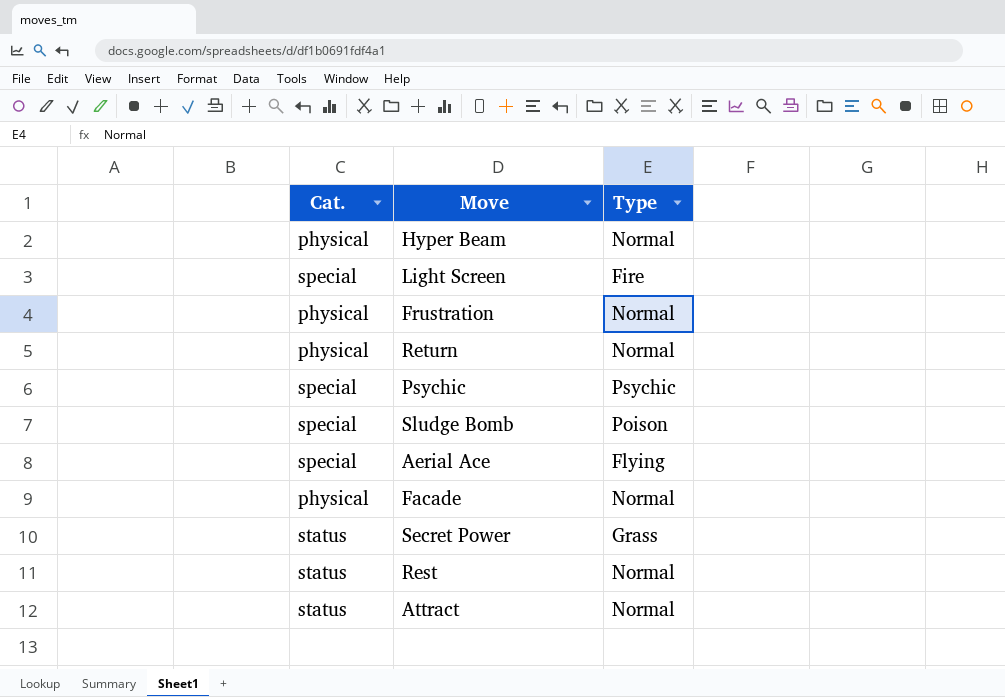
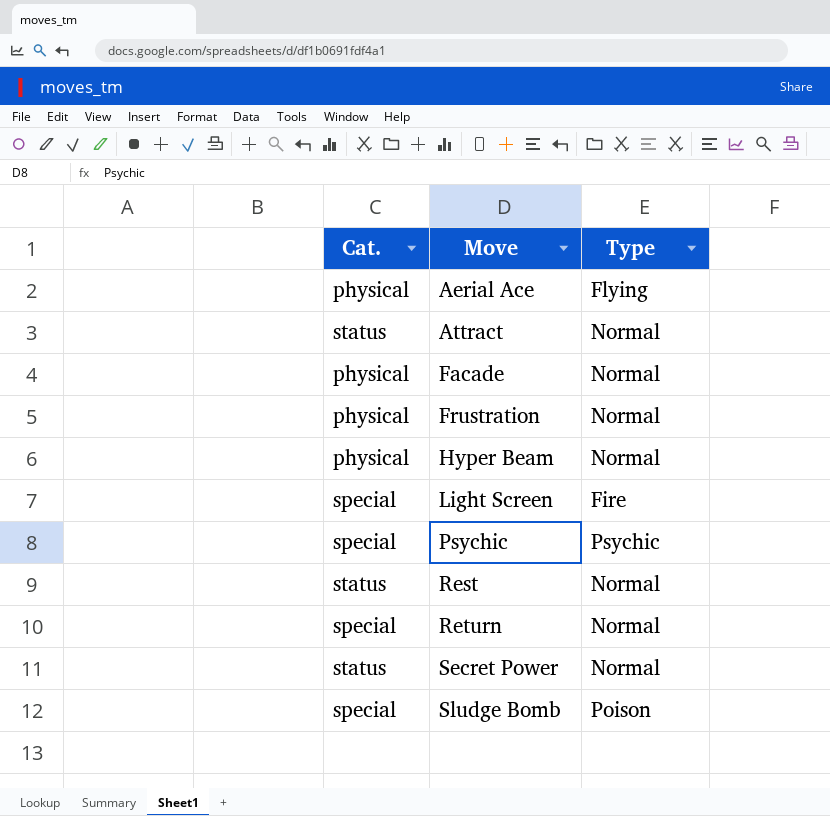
row order: none -> Move ascending
Aerial Ace | Cat.: special -> physical
Return | Cat.: physical -> special
Secret Power | Type: Grass -> Normal

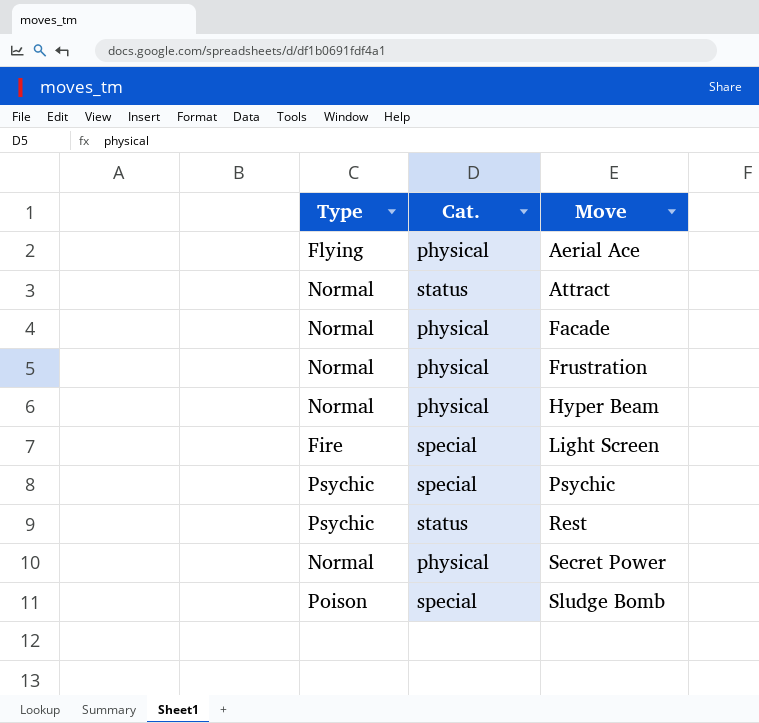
column Type | position: 3 -> 1
row Return: special | Normal -> none
Rest | Type: Normal -> Psychic
Secret Power | Cat.: status -> physical

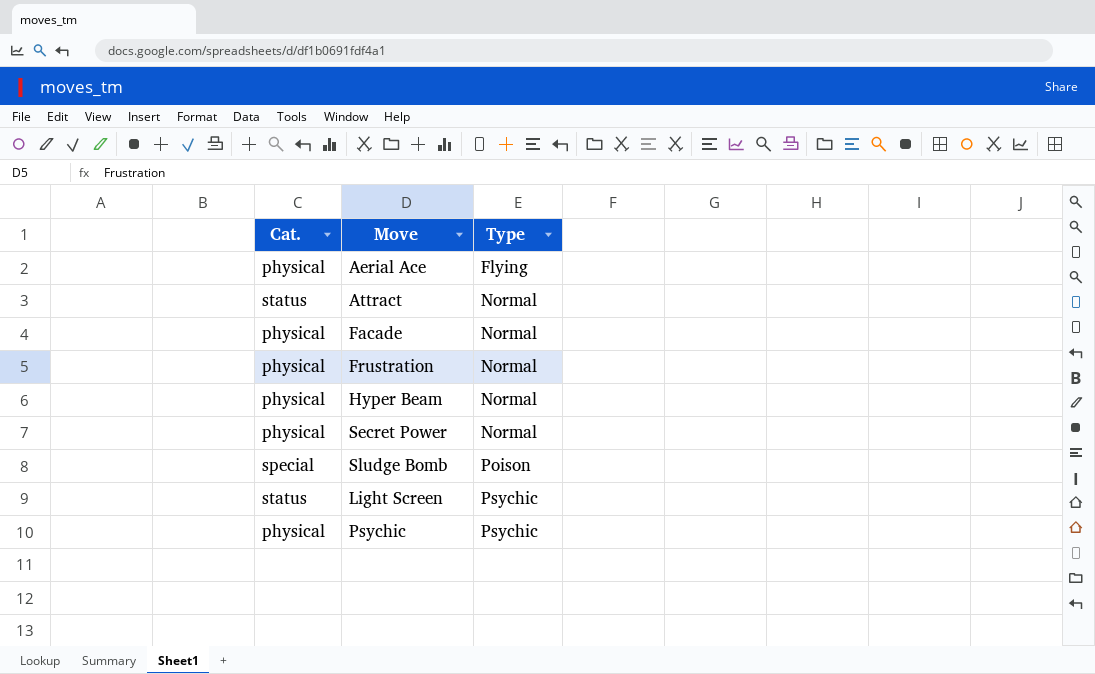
row order: Move ascending -> Type ascending
column Type | position: 1 -> 3
row Rest: Psychic | status -> none
Light Screen | Cat.: special -> status
Light Screen | Type: Fire -> Psychic
Psychic | Cat.: special -> physical

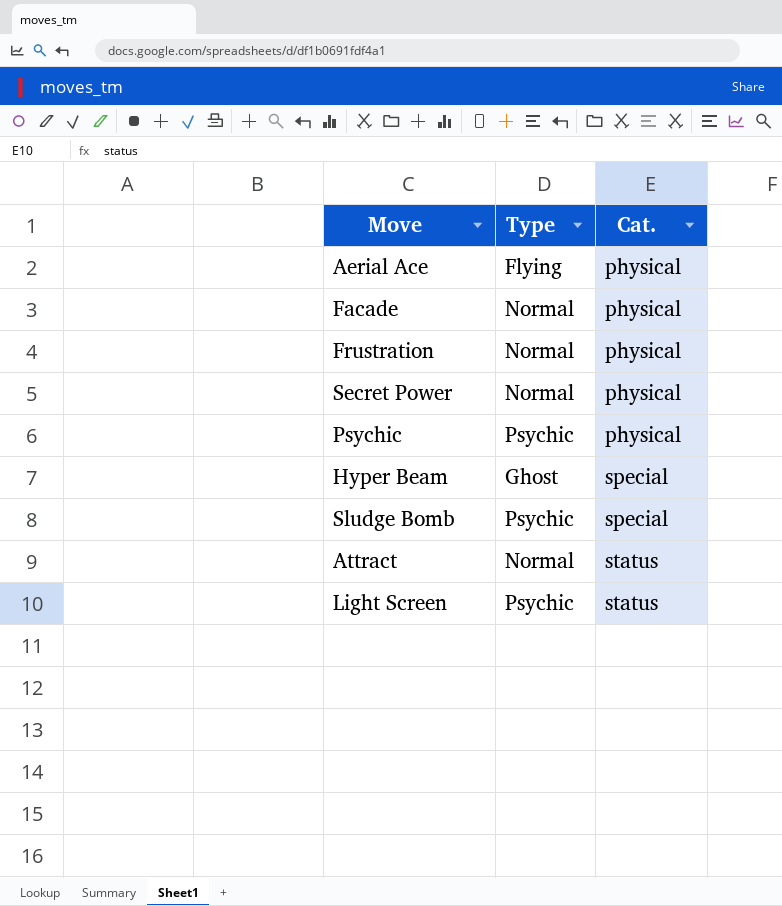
row order: Type ascending -> Cat. ascending
column Cat. | position: 1 -> 3
Hyper Beam | Type: Normal -> Ghost
Hyper Beam | Cat.: physical -> special
Sludge Bomb | Type: Poison -> Psychic

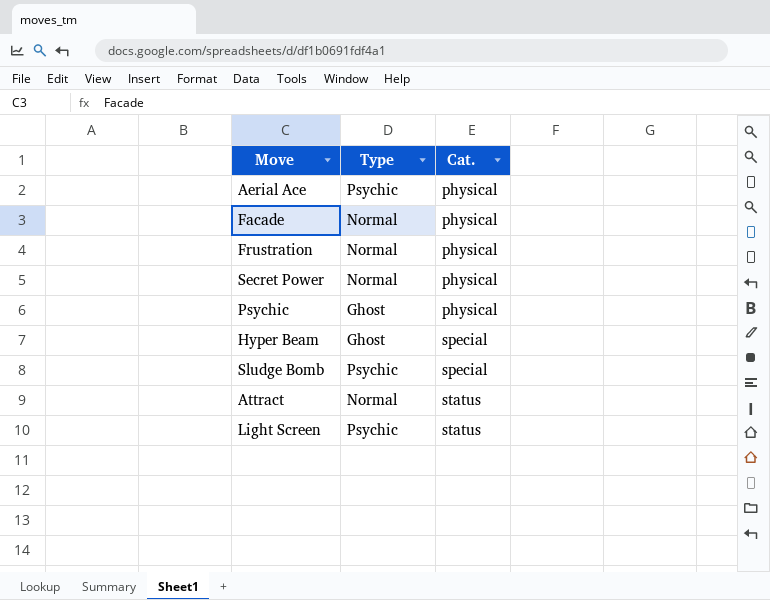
Aerial Ace | Type: Flying -> Psychic
Psychic | Type: Psychic -> Ghost

